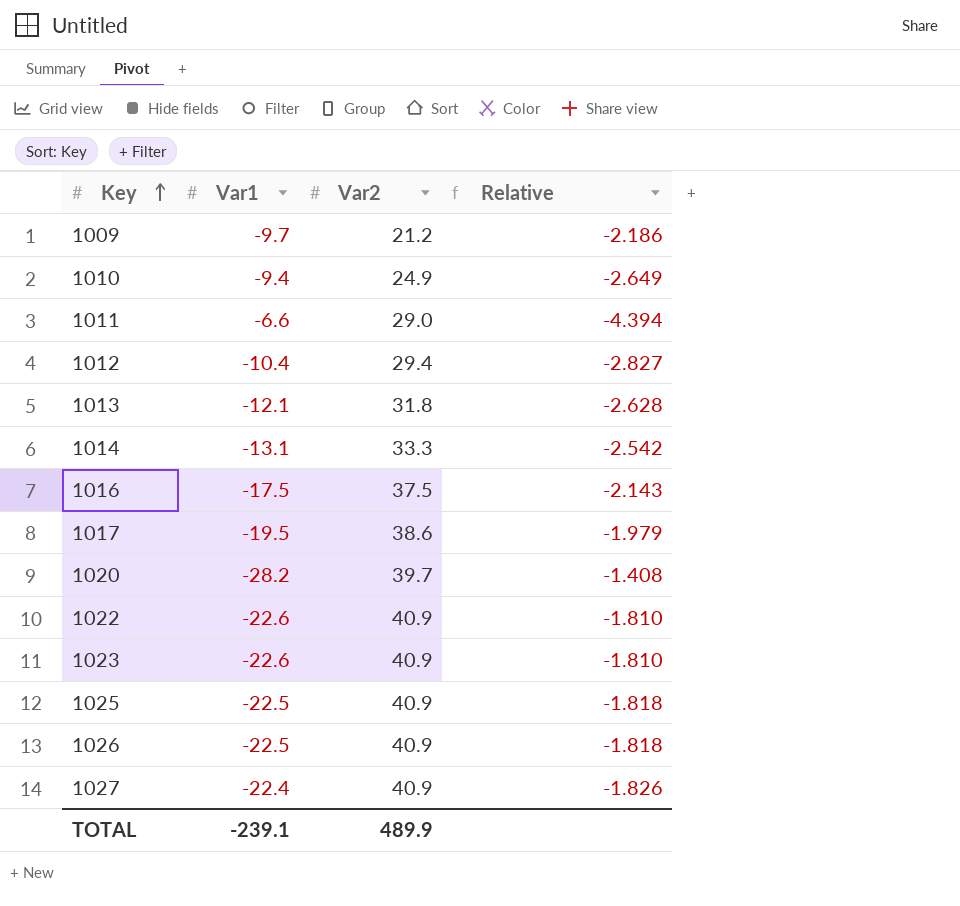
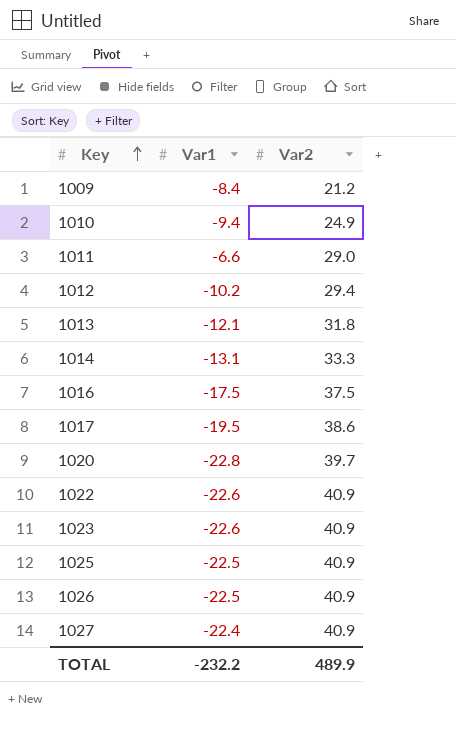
column Relative | formula: [Var2] / [Var1] -> none
1009 | Var1: -9.7 -> -8.4
1012 | Var1: -10.4 -> -10.2
1020 | Var1: -28.2 -> -22.8
TOTAL | Var1: -239.1 -> -232.2

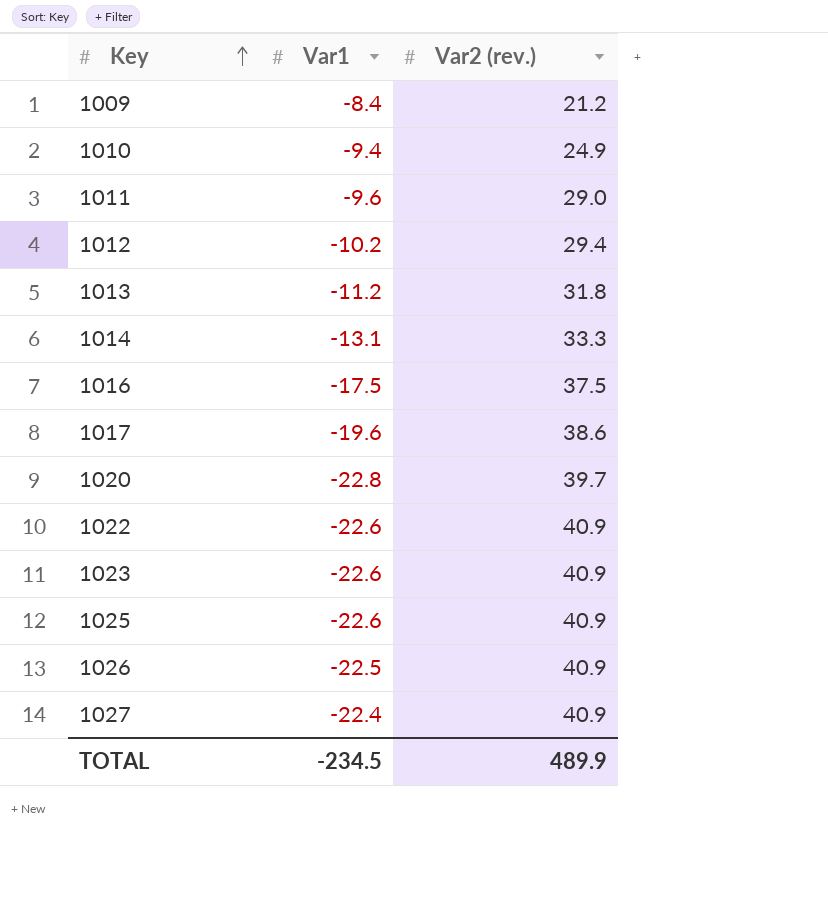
column name: Var2 -> Var2 (rev.)
1011 | Var1: -6.6 -> -9.6
1013 | Var1: -12.1 -> -11.2
1017 | Var1: -19.5 -> -19.6
1025 | Var1: -22.5 -> -22.6
TOTAL | Var1: -232.2 -> -234.5

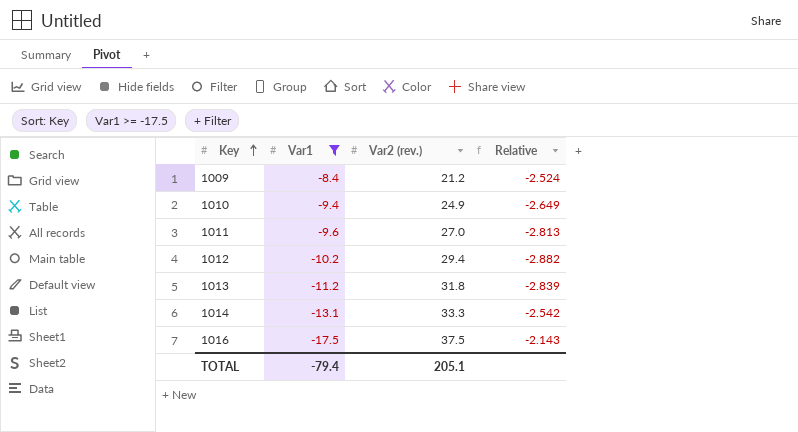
filter: none -> Var1 >= -17.5
column Relative | formula: none -> [Var2 (rev.)] / [Var1]
1011 | Var2 (rev.): 29.0 -> 27.0
TOTAL | Var1: -234.5 -> -79.4
TOTAL | Var2 (rev.): 489.9 -> 205.1

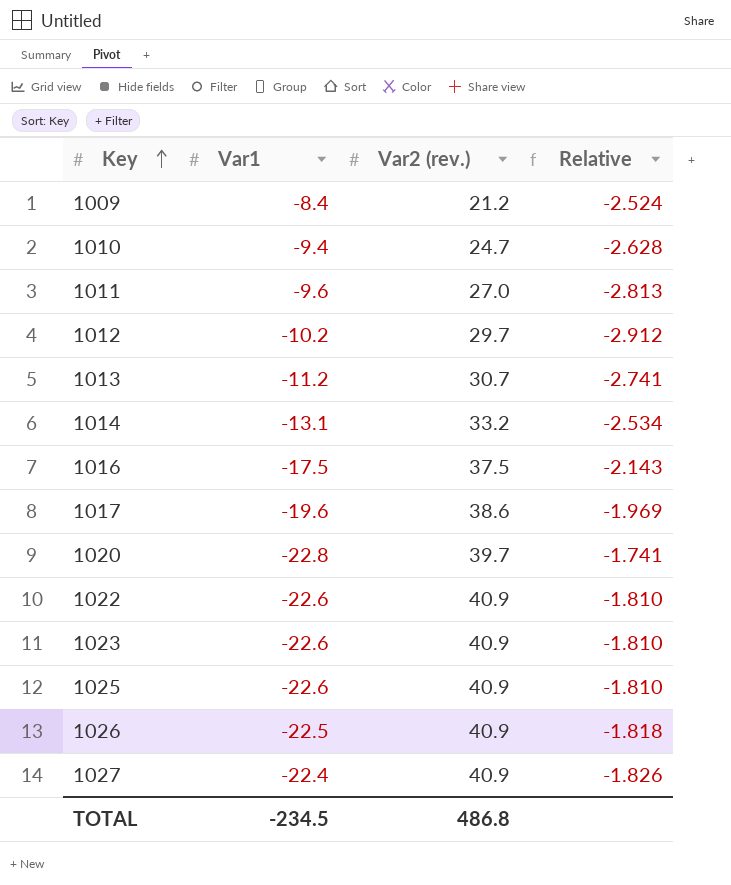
filter: Var1 >= -17.5 -> none
1010 | Var2 (rev.): 24.9 -> 24.7
1010 | Relative: -2.649 -> -2.628
1012 | Var2 (rev.): 29.4 -> 29.7
1012 | Relative: -2.882 -> -2.912
1013 | Var2 (rev.): 31.8 -> 30.7
1013 | Relative: -2.839 -> -2.741
1014 | Var2 (rev.): 33.3 -> 33.2
1014 | Relative: -2.542 -> -2.534
TOTAL | Var1: -79.4 -> -234.5
TOTAL | Var2 (rev.): 205.1 -> 486.8

